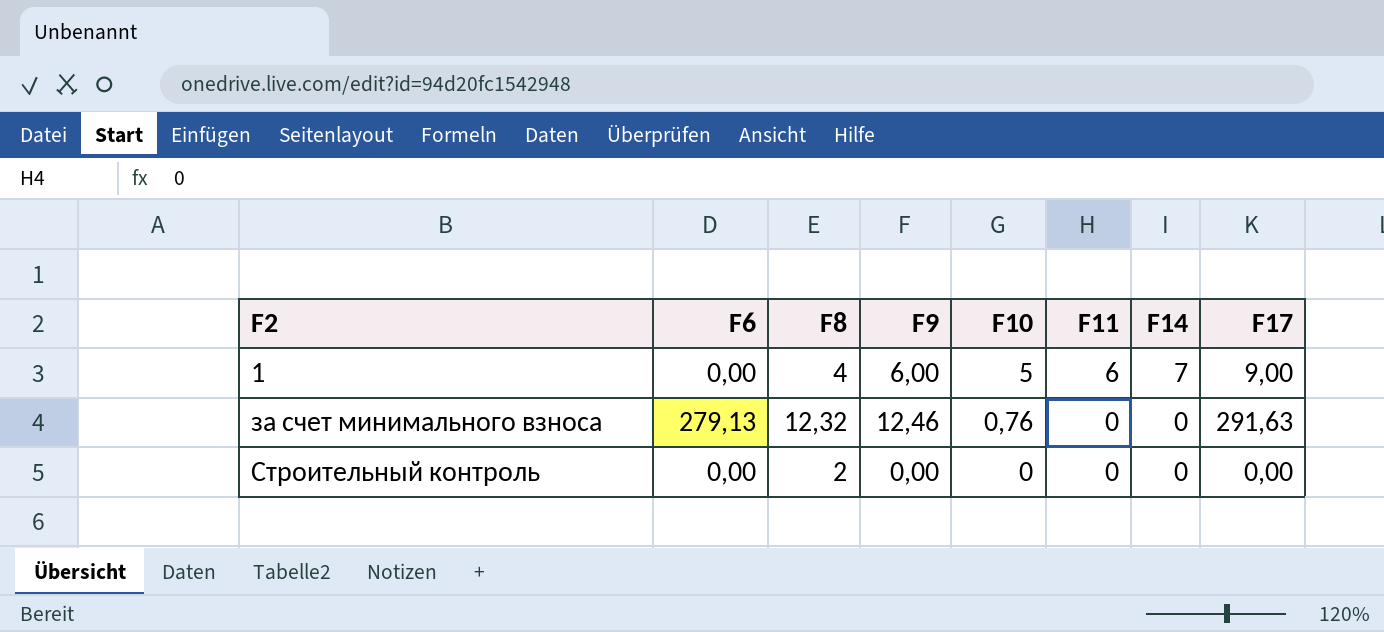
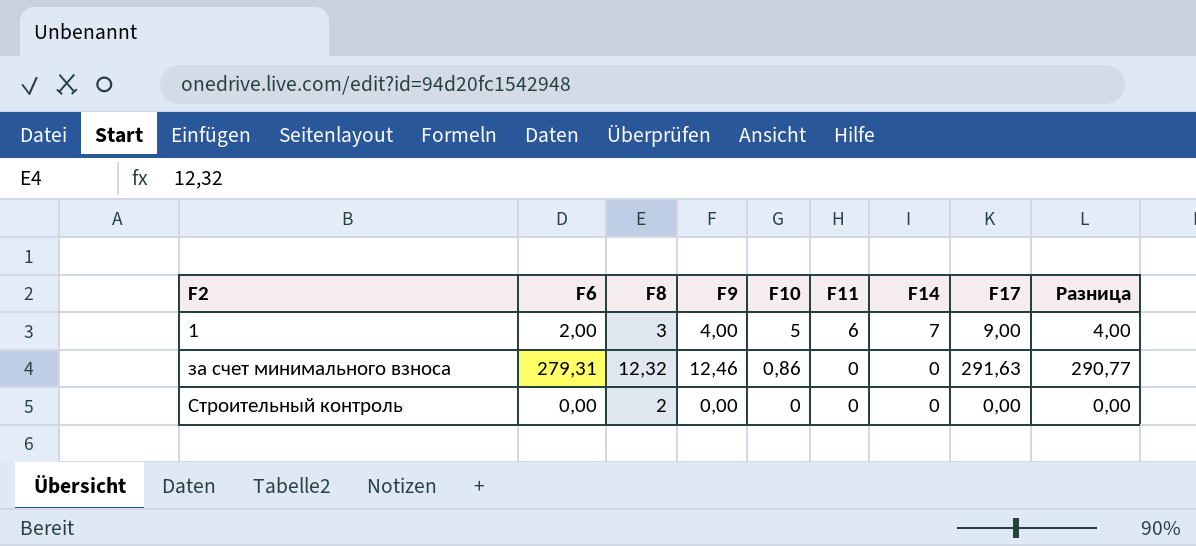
column Разница | formula: none -> [F17] - [F10]
1 | F6: 0,00 -> 2,00
1 | F8: 4 -> 3
1 | F9: 6,00 -> 4,00
за счет минимального взноса | F6: 279,13 -> 279,31
за счет минимального взноса | F10: 0,76 -> 0,86

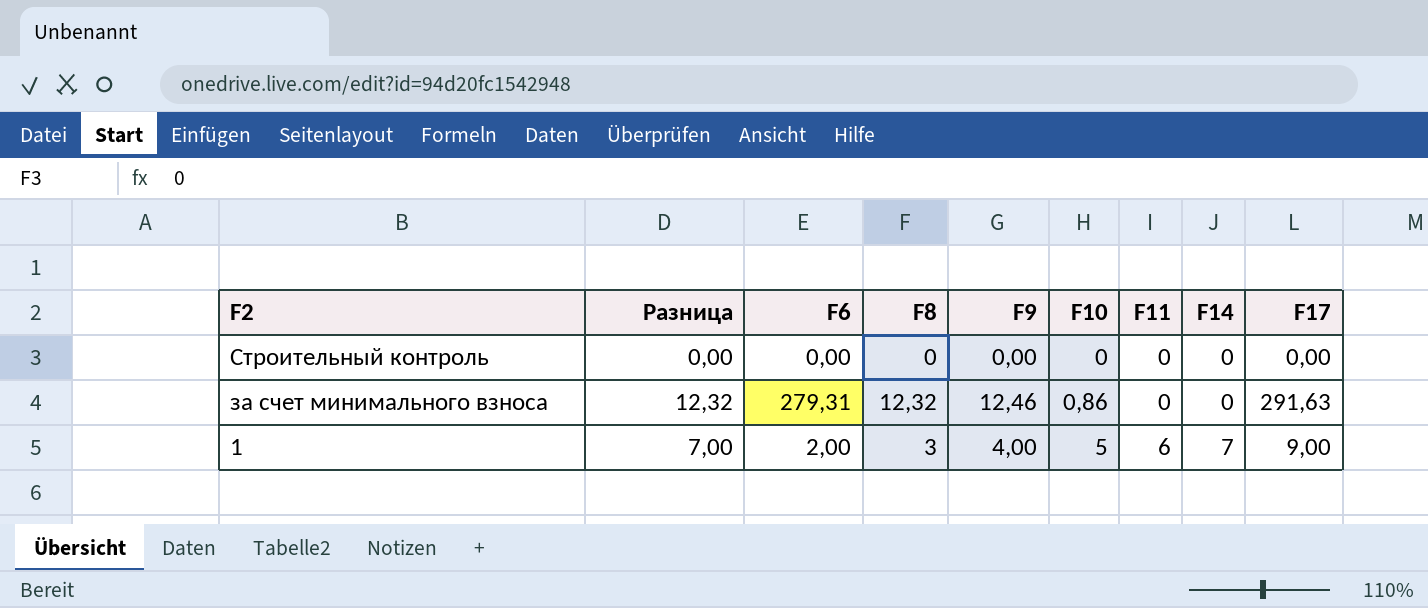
row order: F2 ascending -> F2 descending
column Разница | formula: [F17] - [F10] -> [F17] - [F6]
column Разница | position: 9 -> 2
Строительный контроль | F8: 2 -> 0

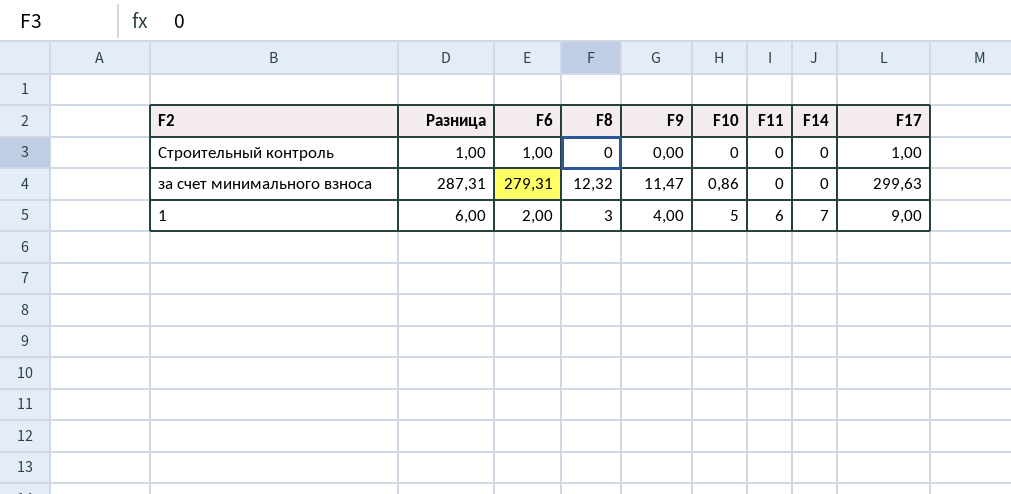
column Разница | formula: [F17] - [F6] -> [F17] - [F8]
Строительный контроль | F6: 0,00 -> 1,00
Строительный контроль | F17: 0,00 -> 1,00
за счет минимального взноса | F9: 12,46 -> 11,47
за счет минимального взноса | F17: 291,63 -> 299,63

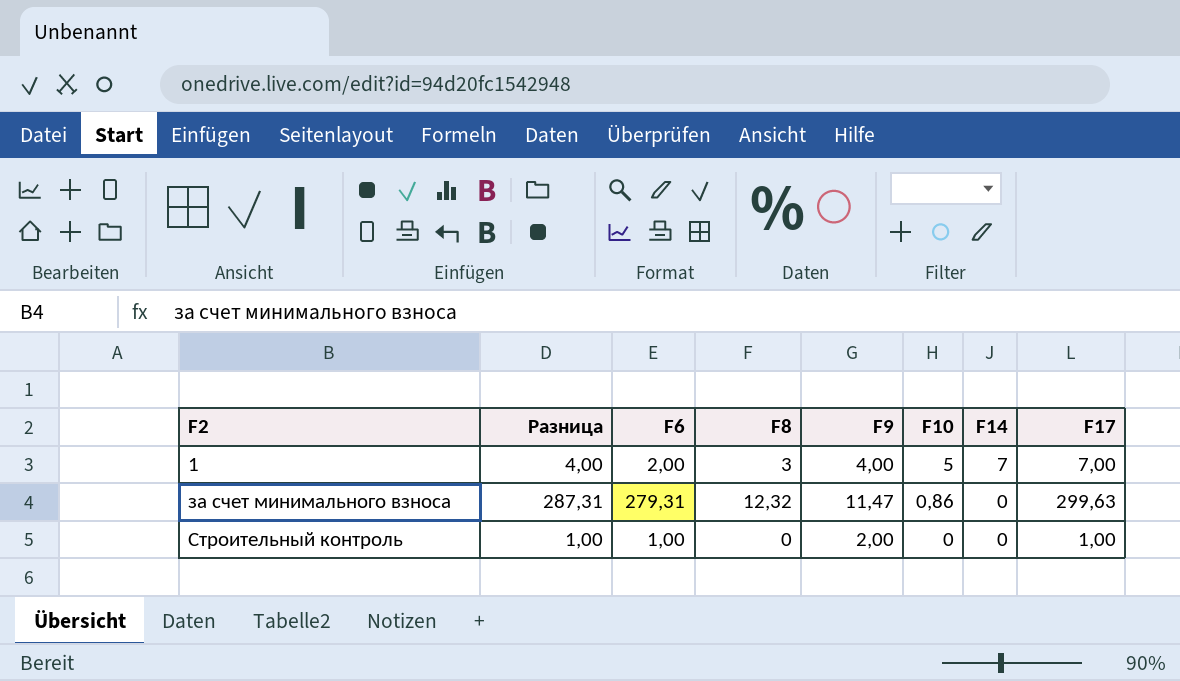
row order: F2 descending -> F2 ascending
column F11 | position: 7 -> none
1 | Разница: 6,00 -> 4,00
1 | F17: 9,00 -> 7,00
Строительный контроль | F9: 0,00 -> 2,00

